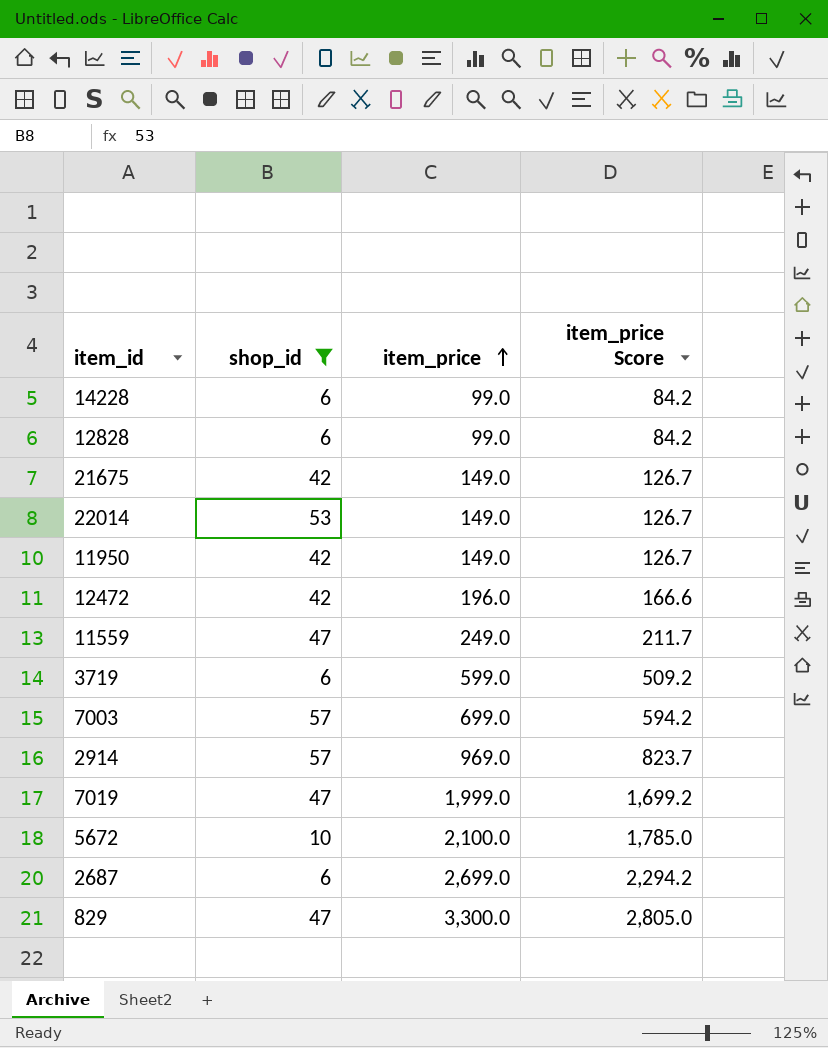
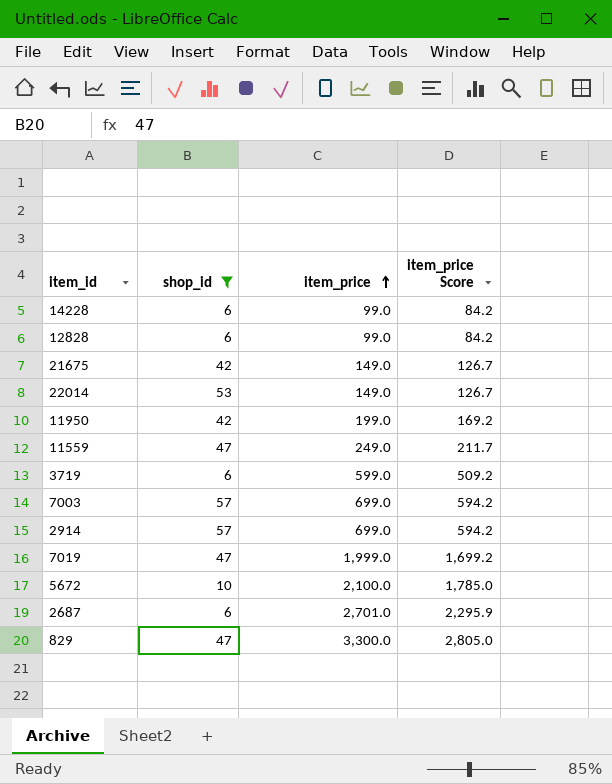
row 12472: 42 | 196.0 | 166.6 -> none
11950 | item_price: 149.0 -> 199.0
11950 | item_price Score: 126.7 -> 169.2
2914 | item_price: 969.0 -> 699.0
2914 | item_price Score: 823.7 -> 594.2
2687 | item_price: 2,699.0 -> 2,701.0
2687 | item_price Score: 2,294.2 -> 2,295.9

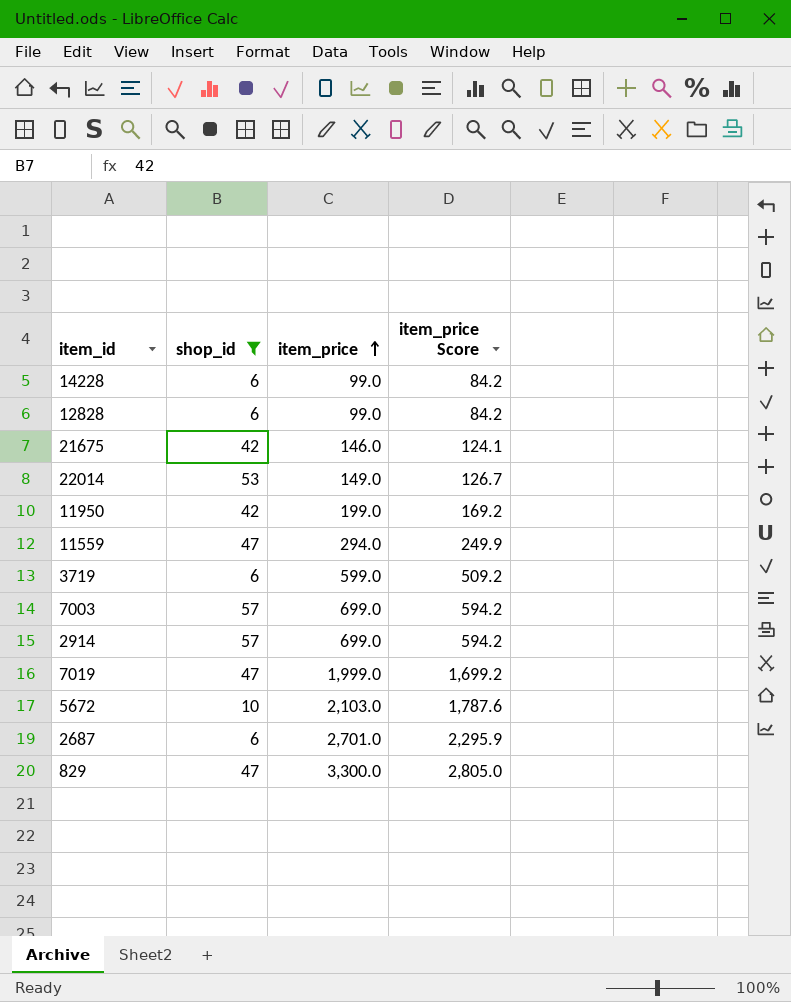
21675 | item_price: 149.0 -> 146.0
21675 | item_price Score: 126.7 -> 124.1
11559 | item_price: 249.0 -> 294.0
11559 | item_price Score: 211.7 -> 249.9
5672 | item_price: 2,100.0 -> 2,103.0
5672 | item_price Score: 1,785.0 -> 1,787.6

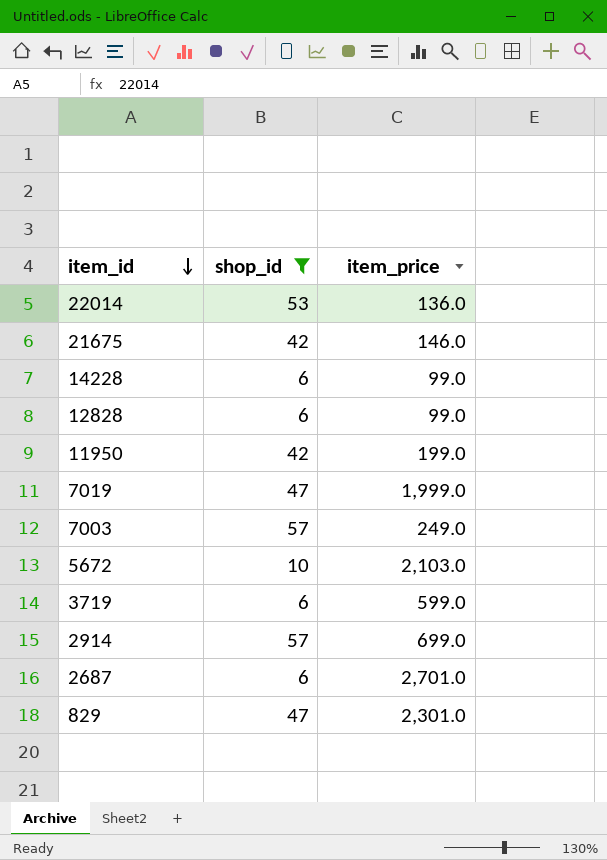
row order: item_price ascending -> item_id descending
column item_price Score | formula: [item_price] * 0.85 -> none
row 11559: 47 | 294.0 | 249.9 -> none
22014 | item_price: 149.0 -> 136.0
7003 | item_price: 699.0 -> 249.0
829 | item_price: 3,300.0 -> 2,301.0

